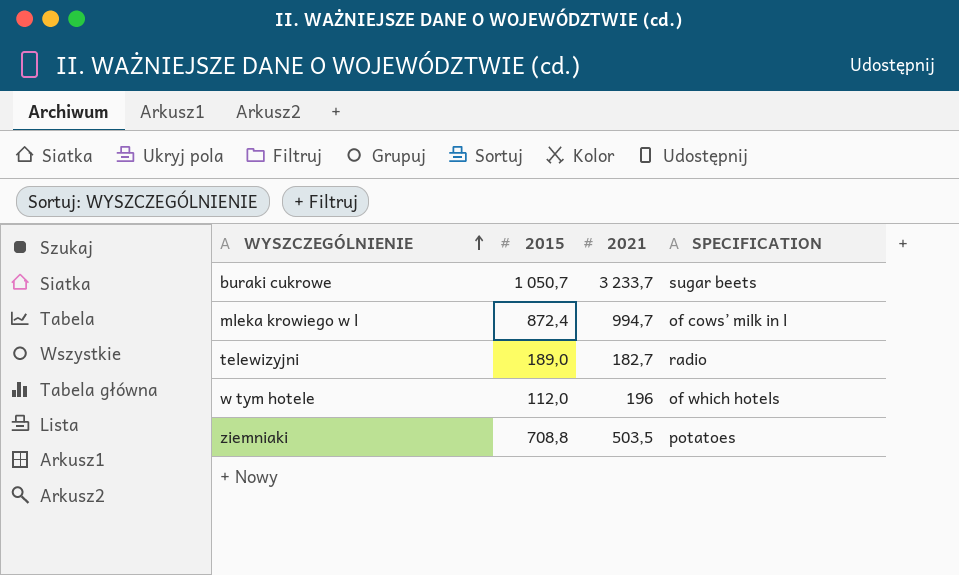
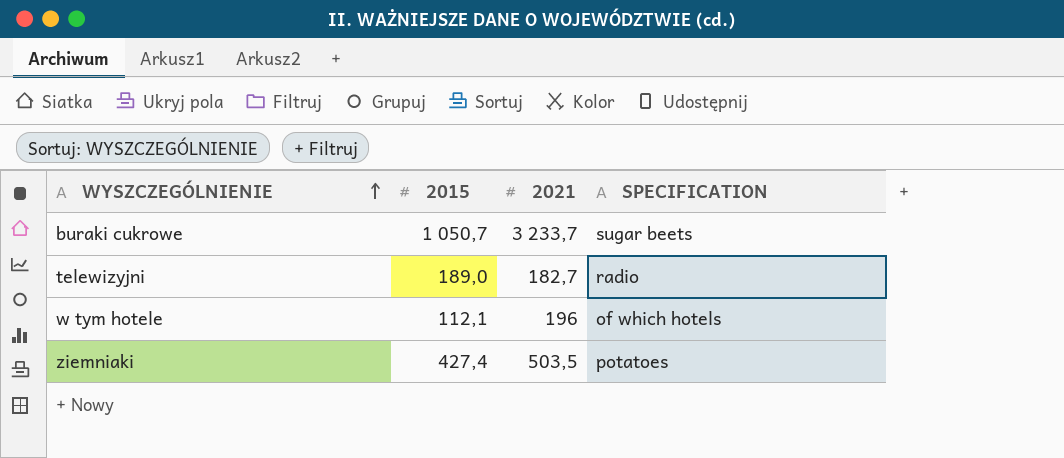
row mleka krowiego w l: 872,4 | 994,7 | of cows’ milk in l -> none
w tym hotele | 2015: 112,0 -> 112,1
ziemniaki | 2015: 708,8 -> 427,4

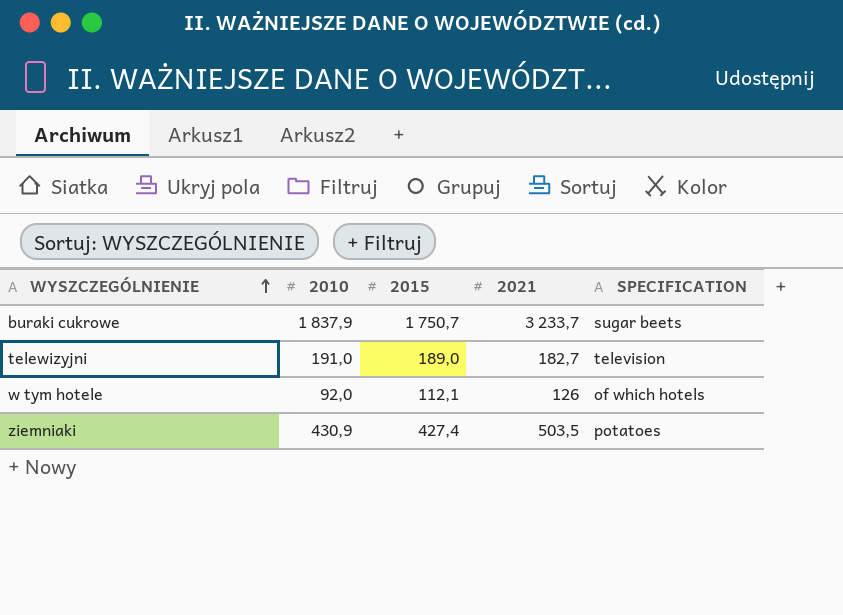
column 2010 | position: none -> 2
buraki cukrowe | 2015: 1 050,7 -> 1 750,7
telewizyjni | SPECIFICATION: radio -> television
w tym hotele | 2021: 196 -> 126

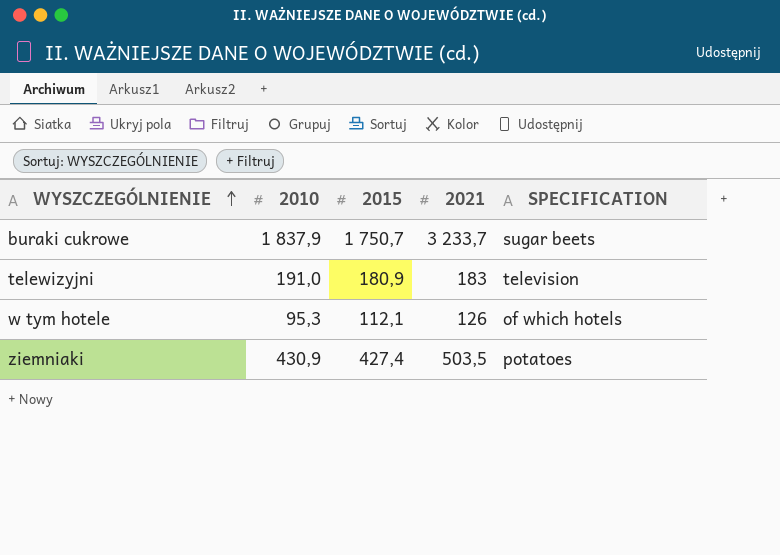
telewizyjni | 2015: 189,0 -> 180,9
telewizyjni | 2021: 182,7 -> 183
w tym hotele | 2010: 92,0 -> 95,3

